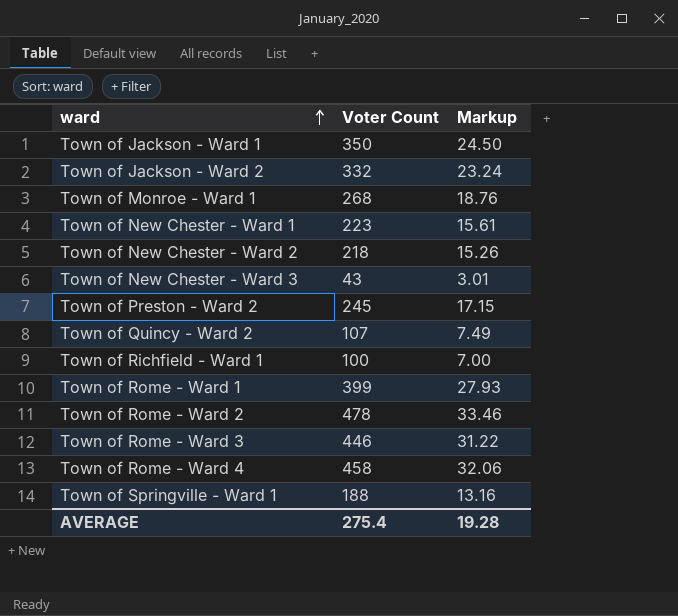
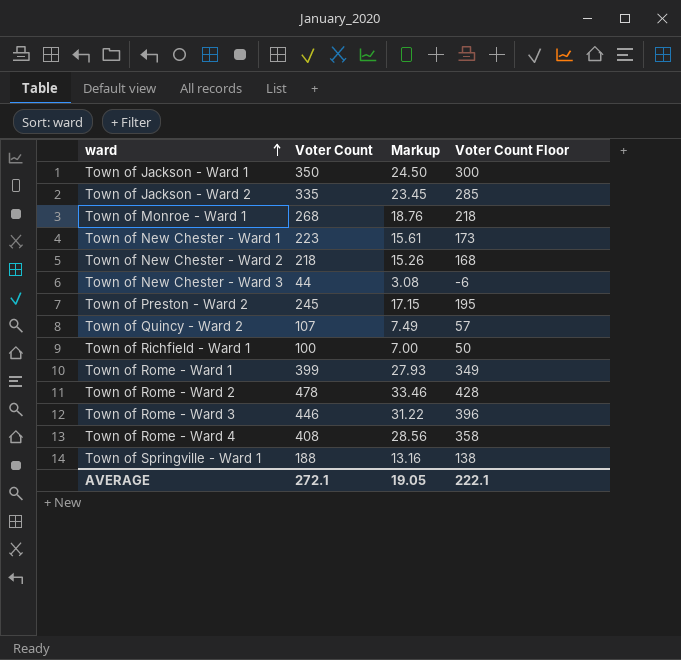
column Voter Count Floor | formula: none -> [Voter Count] - 50
Town of Jackson - Ward 2 | Voter Count: 332 -> 335
Town of Jackson - Ward 2 | Markup: 23.24 -> 23.45
Town of New Chester - Ward 3 | Voter Count: 43 -> 44
Town of New Chester - Ward 3 | Markup: 3.01 -> 3.08
Town of Rome - Ward 4 | Voter Count: 458 -> 408
Town of Rome - Ward 4 | Markup: 32.06 -> 28.56
AVERAGE | Voter Count: 275.4 -> 272.1
AVERAGE | Markup: 19.28 -> 19.05

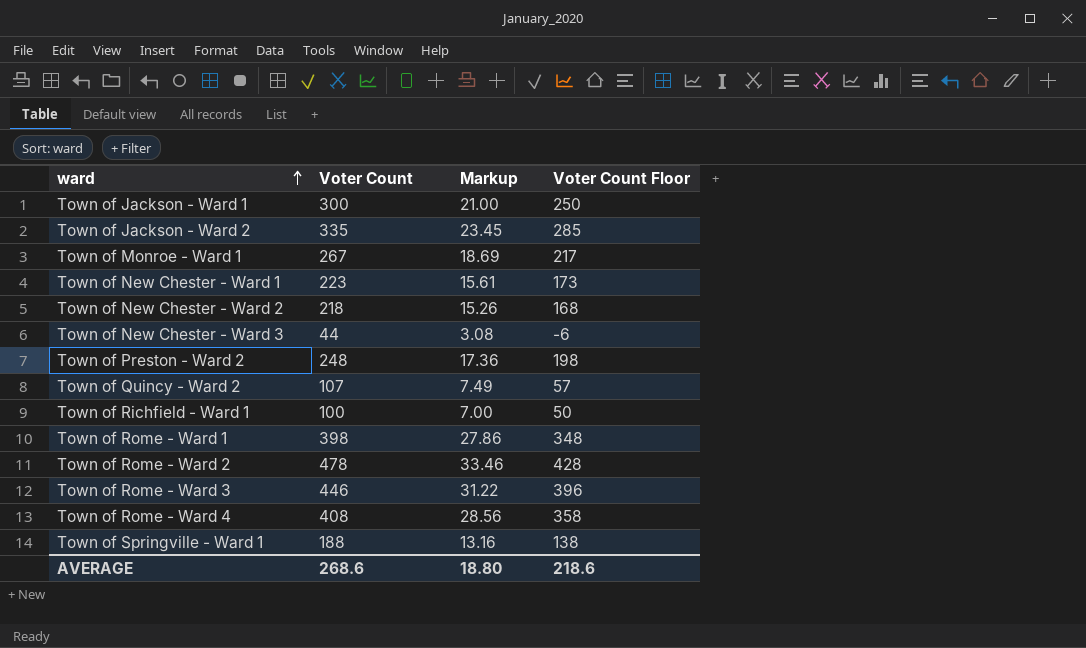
Town of Jackson - Ward 1 | Voter Count: 350 -> 300
Town of Jackson - Ward 1 | Markup: 24.50 -> 21.00
Town of Jackson - Ward 1 | Voter Count Floor: 300 -> 250
Town of Monroe - Ward 1 | Voter Count: 268 -> 267
Town of Monroe - Ward 1 | Markup: 18.76 -> 18.69
Town of Monroe - Ward 1 | Voter Count Floor: 218 -> 217
Town of Preston - Ward 2 | Voter Count: 245 -> 248
Town of Preston - Ward 2 | Markup: 17.15 -> 17.36
Town of Preston - Ward 2 | Voter Count Floor: 195 -> 198
Town of Rome - Ward 1 | Voter Count: 399 -> 398
Town of Rome - Ward 1 | Markup: 27.93 -> 27.86
Town of Rome - Ward 1 | Voter Count Floor: 349 -> 348
AVERAGE | Voter Count: 272.1 -> 268.6
AVERAGE | Markup: 19.05 -> 18.80
AVERAGE | Voter Count Floor: 222.1 -> 218.6

